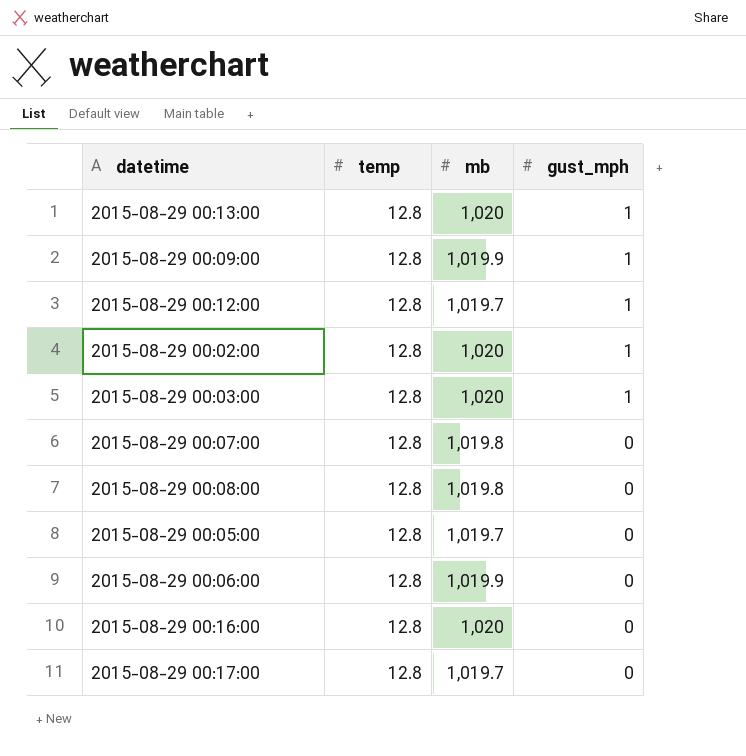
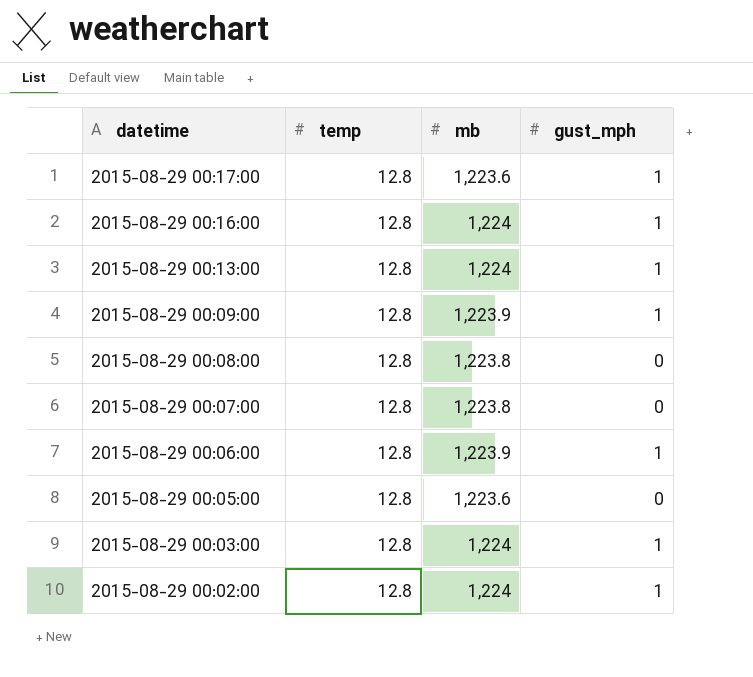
row order: gust_mph descending -> datetime descending
row 2015-08-29 00:12:00: 12.8 | 1,019.7 | 1 -> none
2015-08-29 00:17:00 | mb: 1,019.7 -> 1,223.6
2015-08-29 00:17:00 | gust_mph: 0 -> 1
2015-08-29 00:16:00 | mb: 1,020 -> 1,224
2015-08-29 00:16:00 | gust_mph: 0 -> 1
2015-08-29 00:13:00 | mb: 1,020 -> 1,224
2015-08-29 00:09:00 | mb: 1,019.9 -> 1,223.9
2015-08-29 00:08:00 | mb: 1,019.8 -> 1,223.8
2015-08-29 00:07:00 | mb: 1,019.8 -> 1,223.8
2015-08-29 00:06:00 | mb: 1,019.9 -> 1,223.9
2015-08-29 00:06:00 | gust_mph: 0 -> 1
2015-08-29 00:05:00 | mb: 1,019.7 -> 1,223.6
2015-08-29 00:03:00 | mb: 1,020 -> 1,224
2015-08-29 00:02:00 | mb: 1,020 -> 1,224

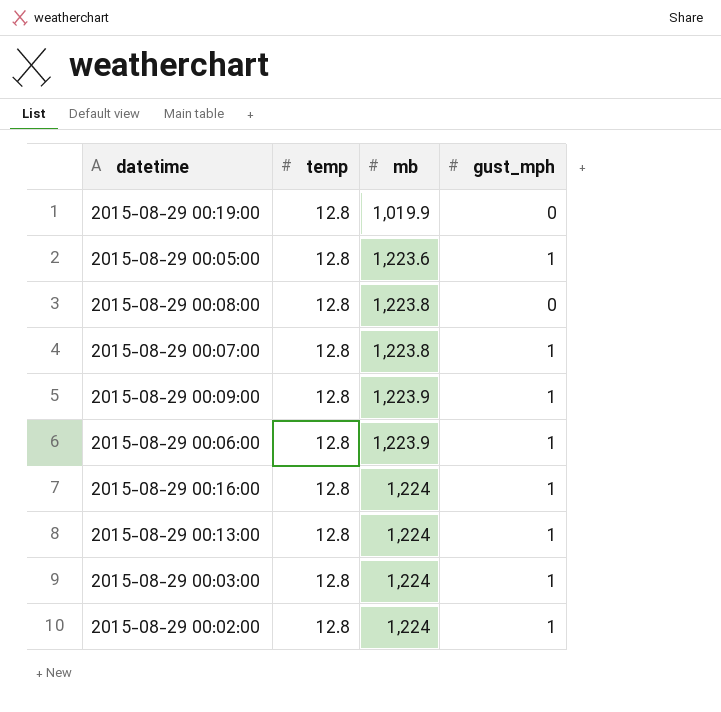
row order: datetime descending -> mb ascending
row 2015-08-29 00:17:00: 12.8 | 1,223.6 | 1 -> none
row 2015-08-29 00:19:00: none -> 12.8 | 1,019.9 | 0
2015-08-29 00:05:00 | gust_mph: 0 -> 1
2015-08-29 00:07:00 | gust_mph: 0 -> 1

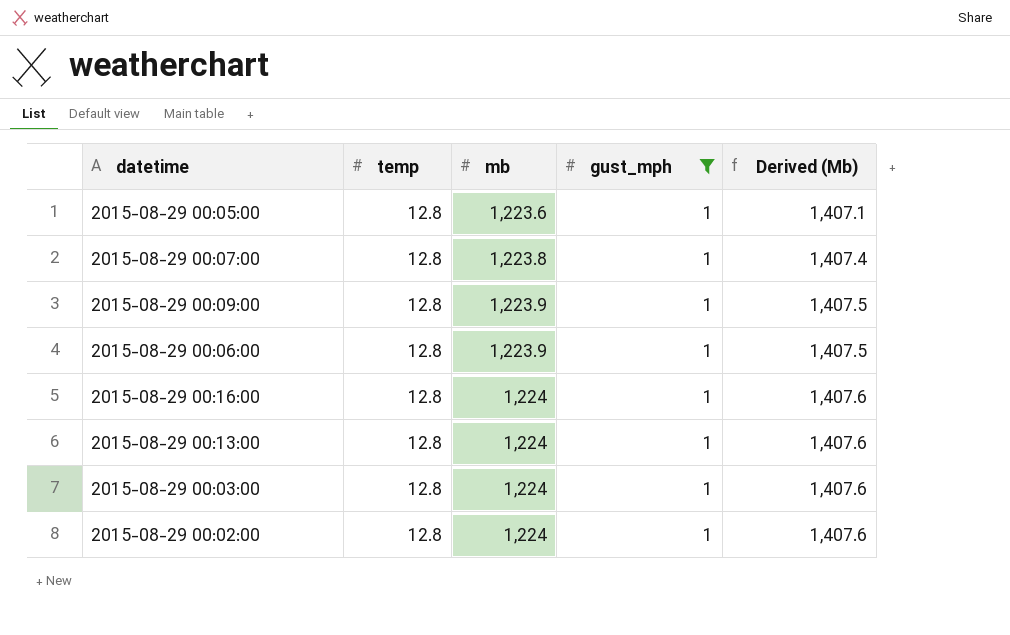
filter: none -> gust_mph = 1
column Derived (Mb) | formula: none -> [mb] * 1.15

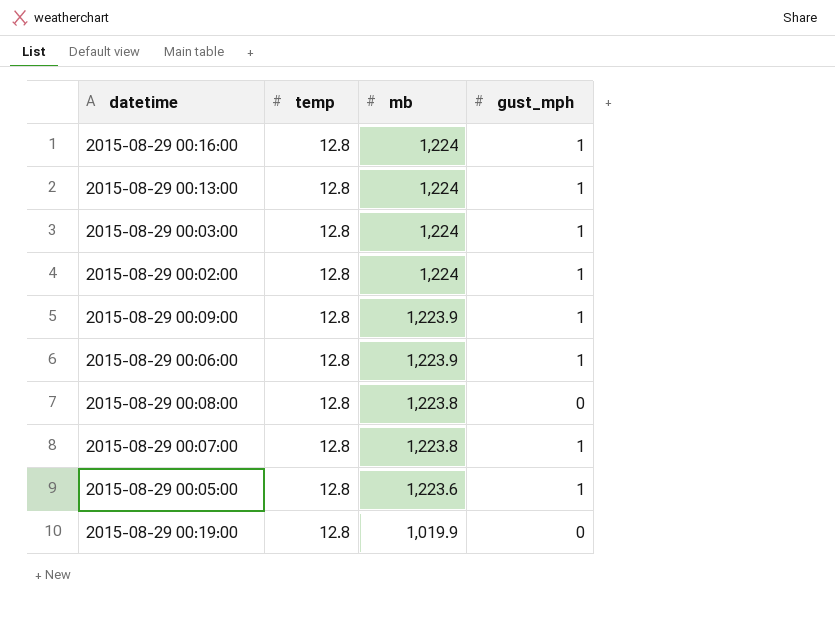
filter: gust_mph = 1 -> none
row order: mb ascending -> mb descending
column Derived (Mb) | formula: [mb] * 1.15 -> none

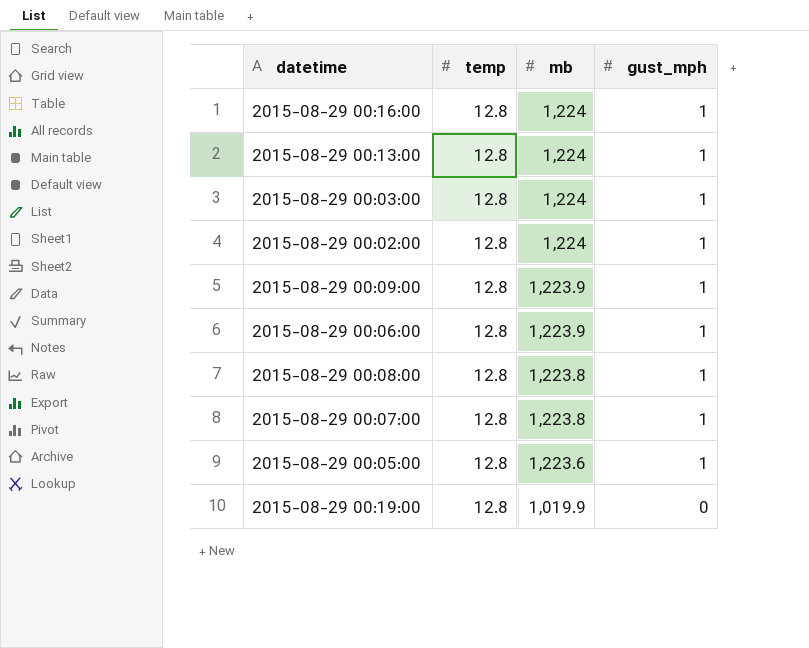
2015-08-29 00:08:00 | gust_mph: 0 -> 1

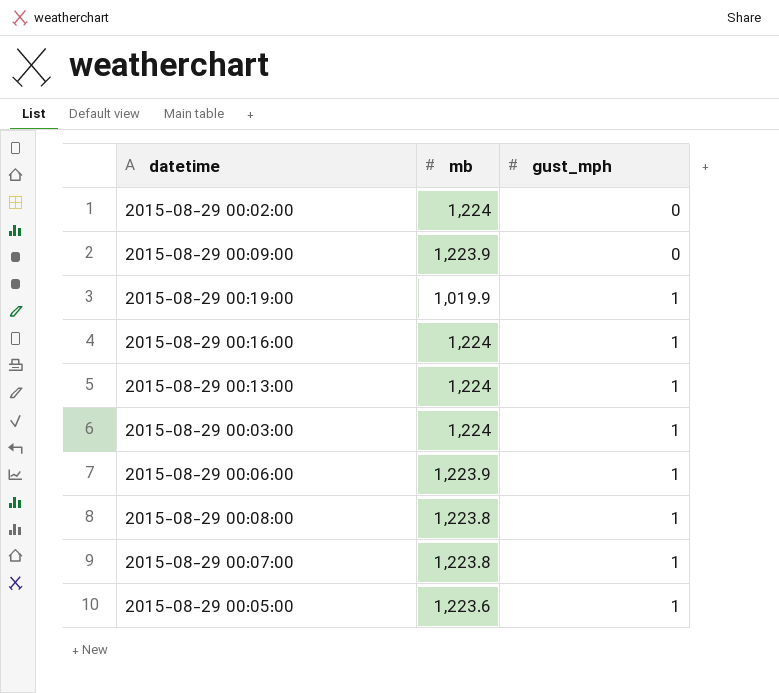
row order: mb descending -> gust_mph ascending
column temp | position: 2 -> none
2015-08-29 00:02:00 | gust_mph: 1 -> 0
2015-08-29 00:09:00 | gust_mph: 1 -> 0
2015-08-29 00:19:00 | gust_mph: 0 -> 1

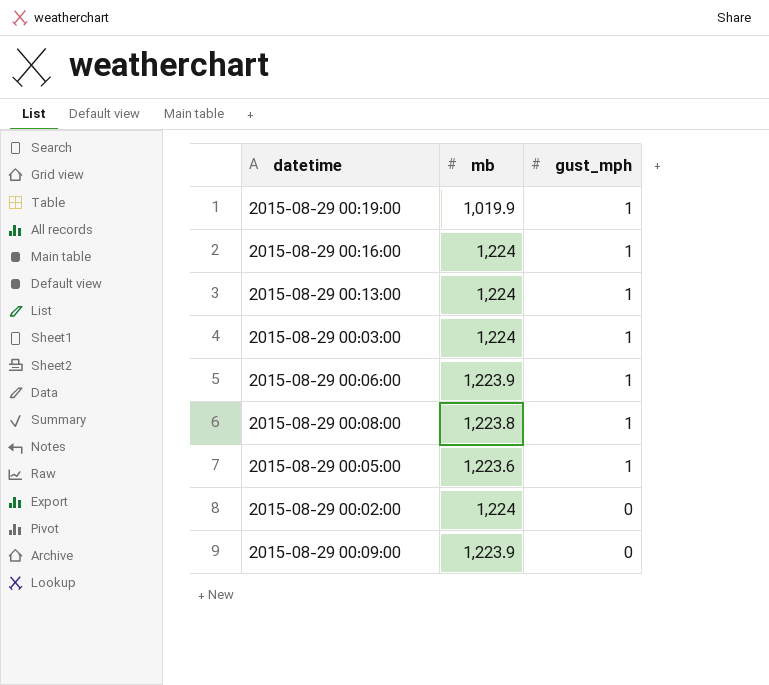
row order: gust_mph ascending -> gust_mph descending
row 2015-08-29 00:07:00: 1,223.8 | 1 -> none

